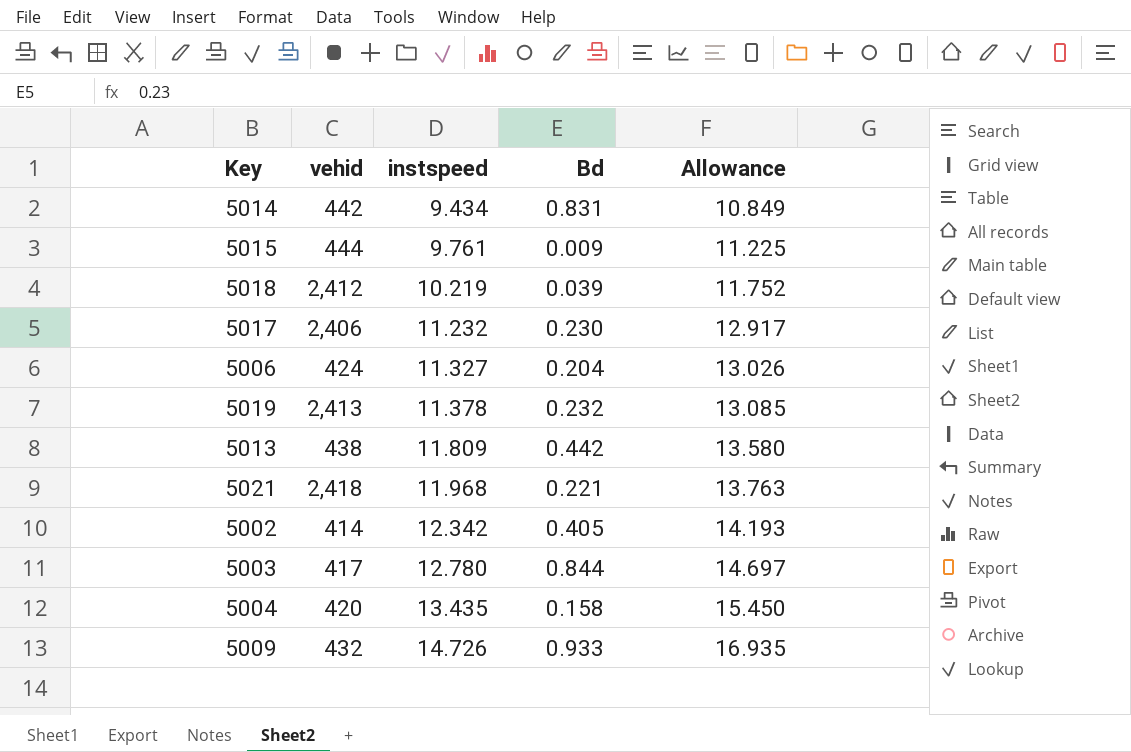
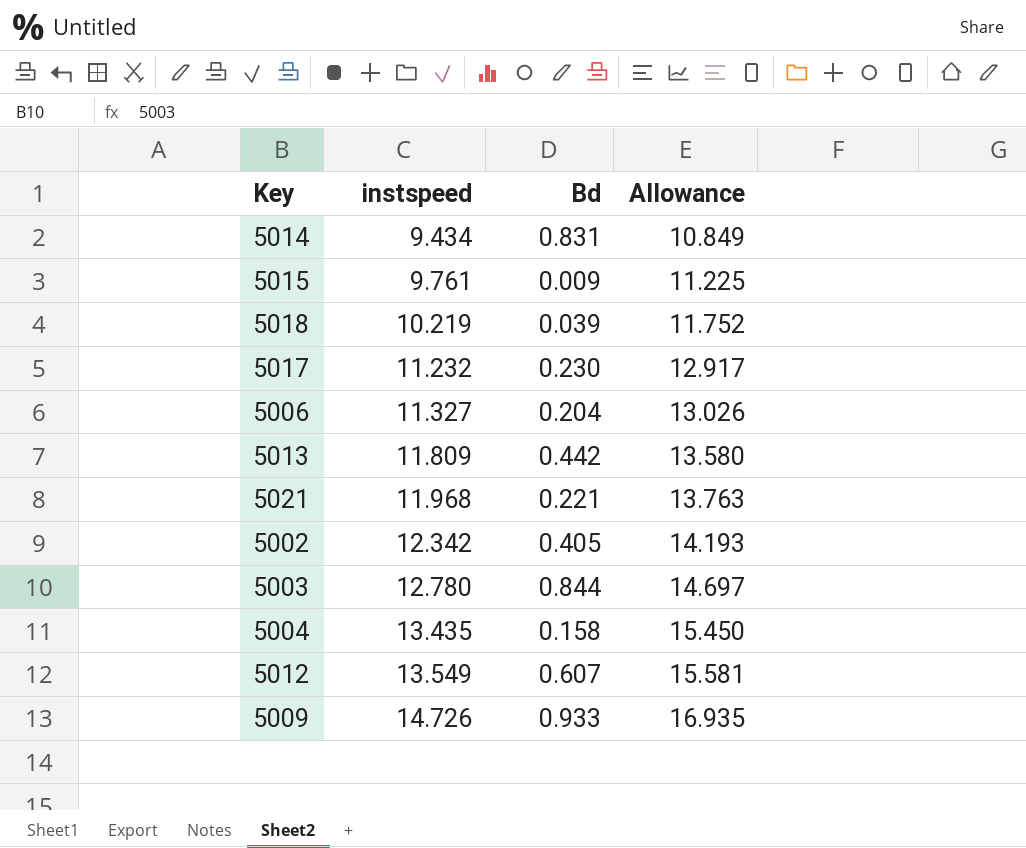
column vehid | position: 2 -> none
row 5019: 2,413 | 11.378 | 0.232 | 13.085 -> none
row 5012: none -> 13.549 | 0.607 | 15.581

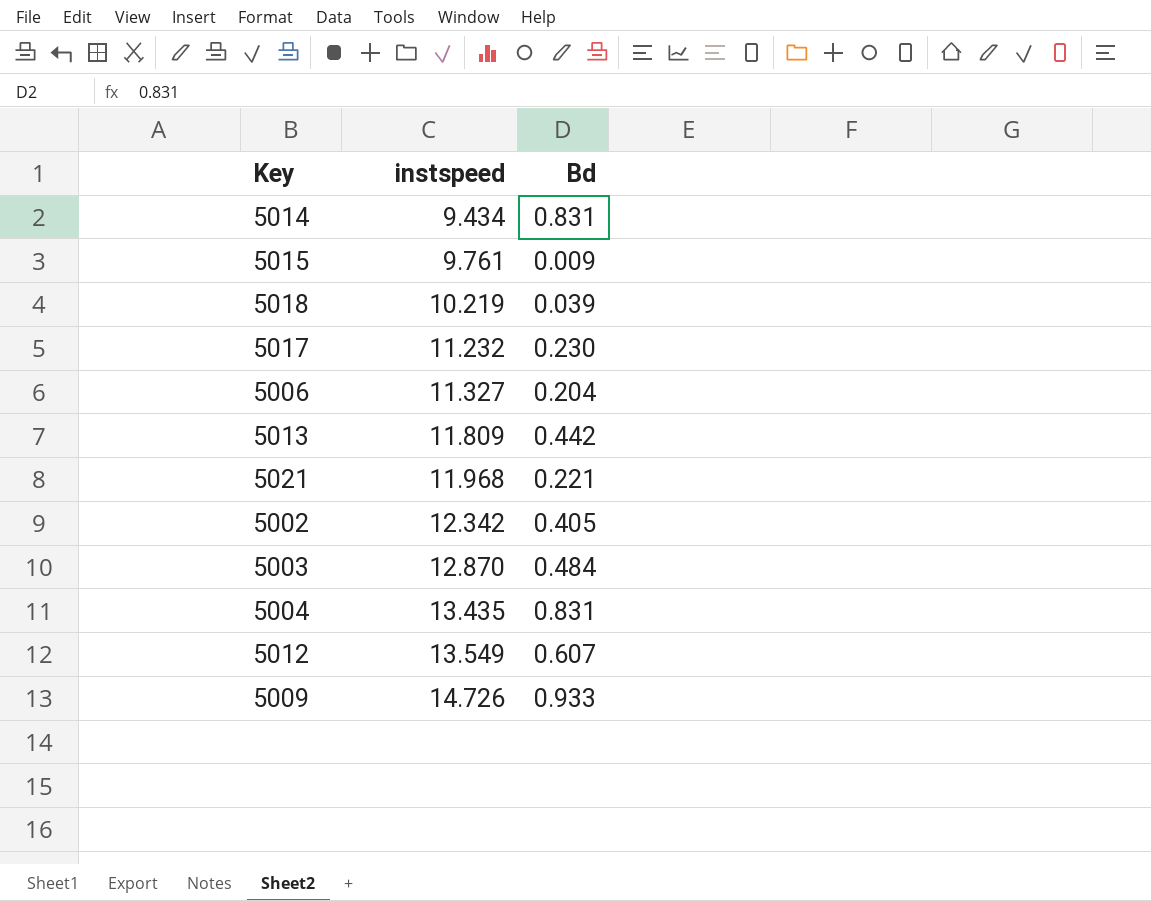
column Allowance | formula: [instspeed] * 1.15 -> none
5003 | instspeed: 12.780 -> 12.870
5003 | Bd: 0.844 -> 0.484
5004 | Bd: 0.158 -> 0.831

